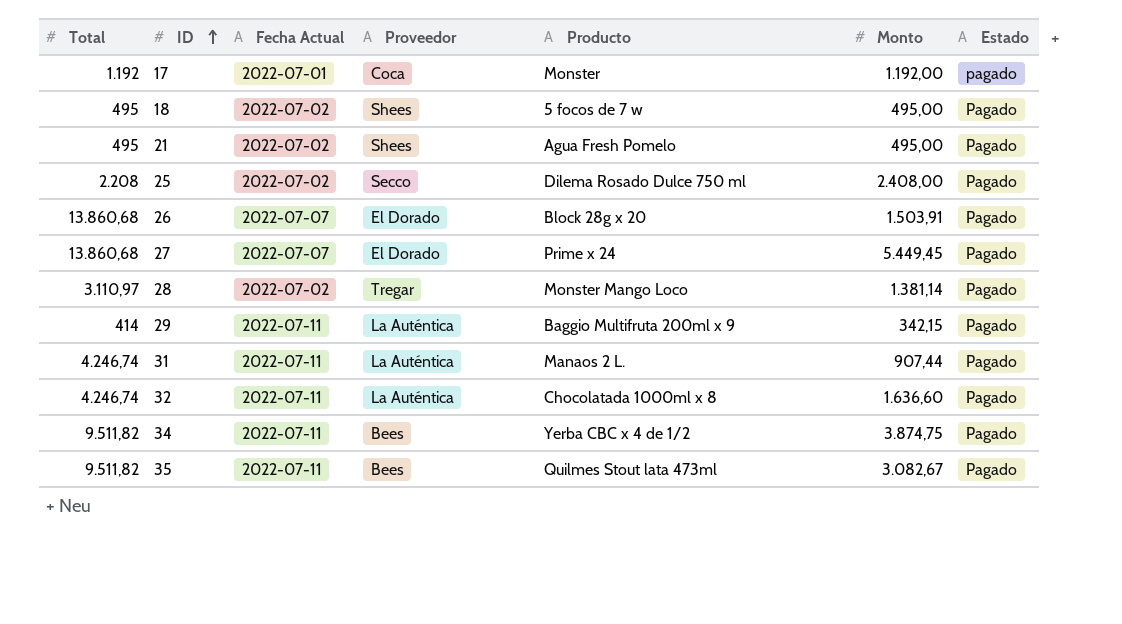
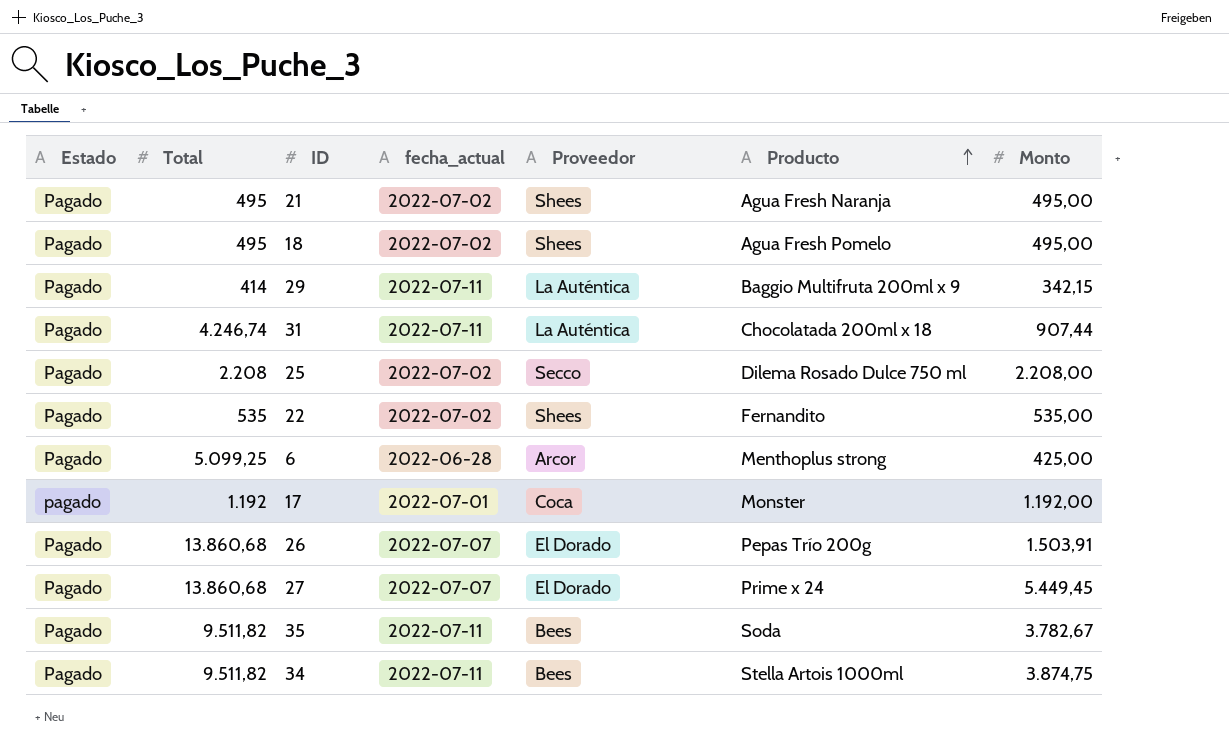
row order: ID ascending -> Producto ascending
column Estado | position: 7 -> 1
column name: Fecha Actual -> fecha_actual
row 28: 3.110,97 | 2022-07-02 | Tregar | Monster Mango Loco | 1.381,14 | Pagado -> none
row 32: 4.246,74 | 2022-07-11 | La Auténtica | Chocolatada 1000ml x 8 | 1.636,60 | Pagado -> none
21 | Producto: Agua Fresh Pomelo -> Agua Fresh Naranja
18 | Producto: 5 focos de 7 w -> Agua Fresh Pomelo
31 | Producto: Manaos 2 L. -> Chocolatada 200ml x 18
25 | Monto: 2.408,00 -> 2.208,00
row 22: none -> Pagado | 535 | 2022-07-02 | Shees | Fernandito | 535,00
row 6: none -> Pagado | 5.099,25 | 2022-06-28 | Arcor | Menthoplus strong | 425,00
26 | Producto: Block 28g x 20 -> Pepas Trío 200g
35 | Producto: Quilmes Stout lata 473ml -> Soda
35 | Monto: 3.082,67 -> 3.782,67
34 | Producto: Yerba CBC x 4 de 1/2 -> Stella Artois 1000ml

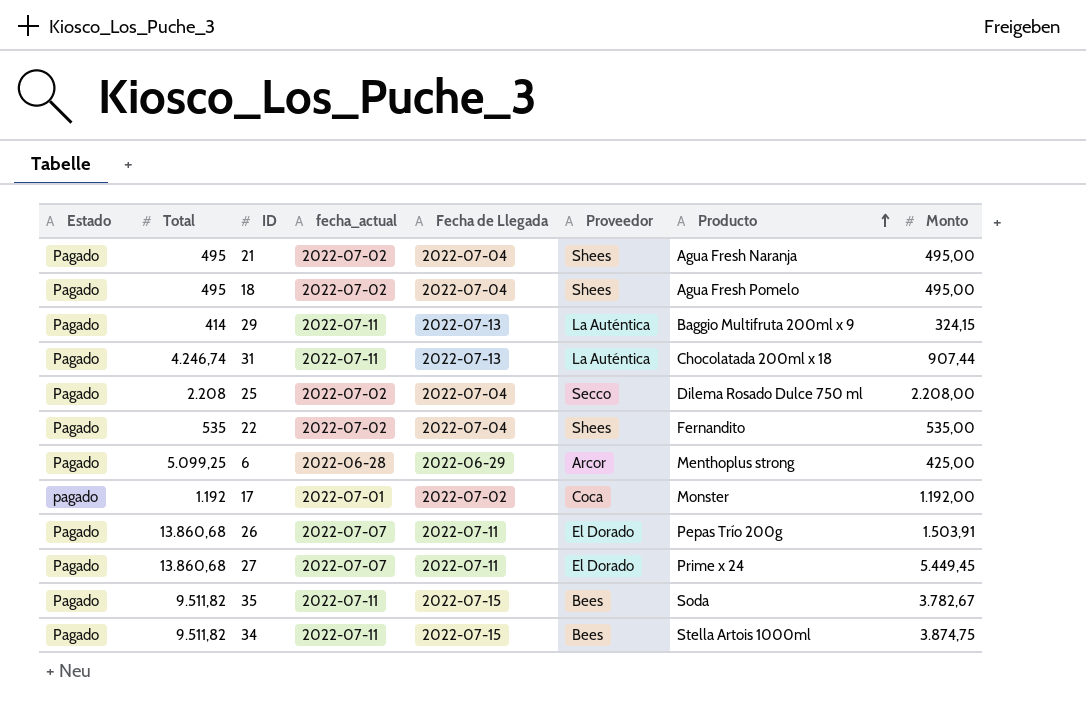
column Fecha de Llegada | position: none -> 5
29 | Monto: 342,15 -> 324,15

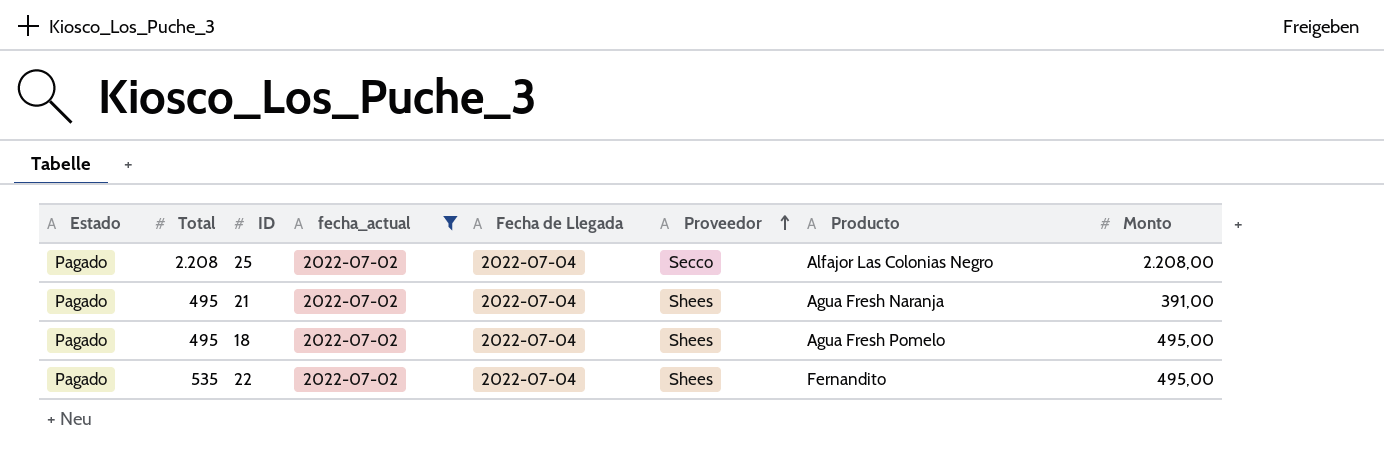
filter: none -> fecha_actual = 2022-07-02
row order: Producto ascending -> Proveedor ascending
25 | Producto: Dilema Rosado Dulce 750 ml -> Alfajor Las Colonias Negro
21 | Monto: 495,00 -> 391,00
22 | Monto: 535,00 -> 495,00

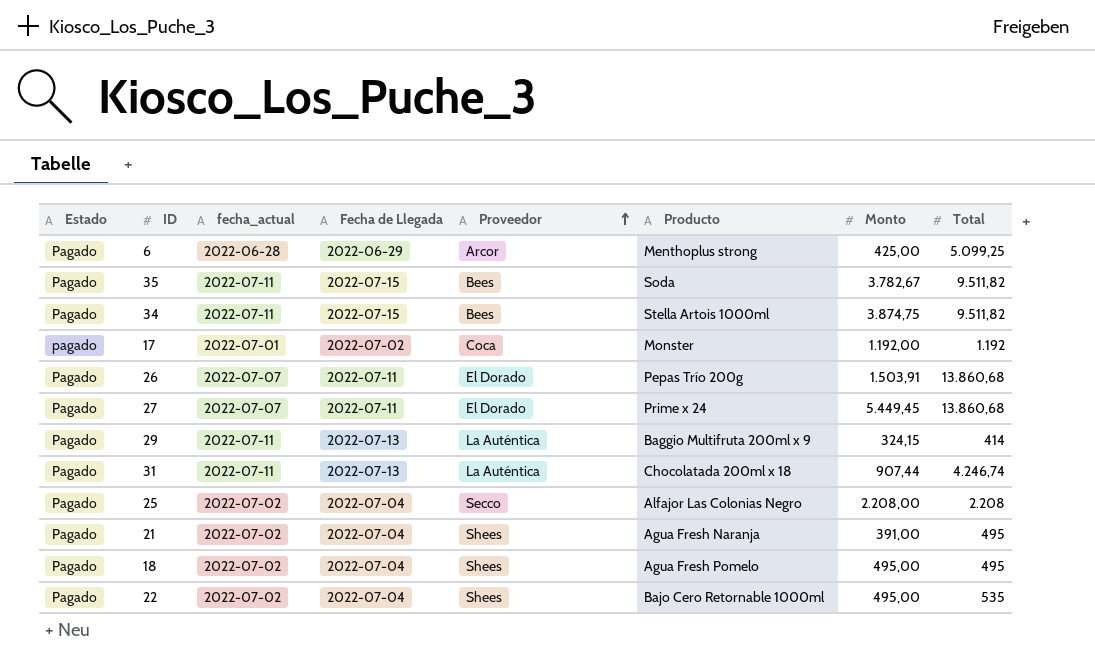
filter: fecha_actual = 2022-07-02 -> none
column Total | position: 2 -> 8
22 | Producto: Fernandito -> Bajo Cero Retornable 1000ml

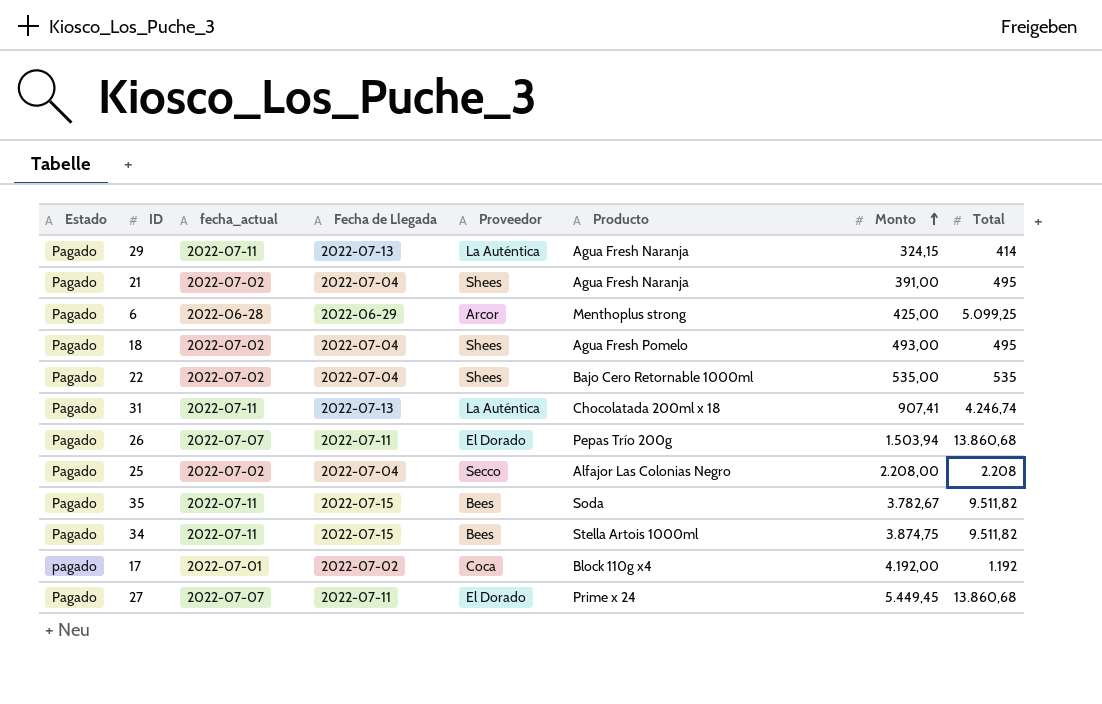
row order: Proveedor ascending -> Monto ascending
29 | Producto: Baggio Multifruta 200ml x 9 -> Agua Fresh Naranja
18 | Monto: 495,00 -> 493,00
22 | Monto: 495,00 -> 535,00
31 | Monto: 907,44 -> 907,41
26 | Monto: 1.503,91 -> 1.503,94
17 | Producto: Monster -> Block 110g x4
17 | Monto: 1.192,00 -> 4.192,00

